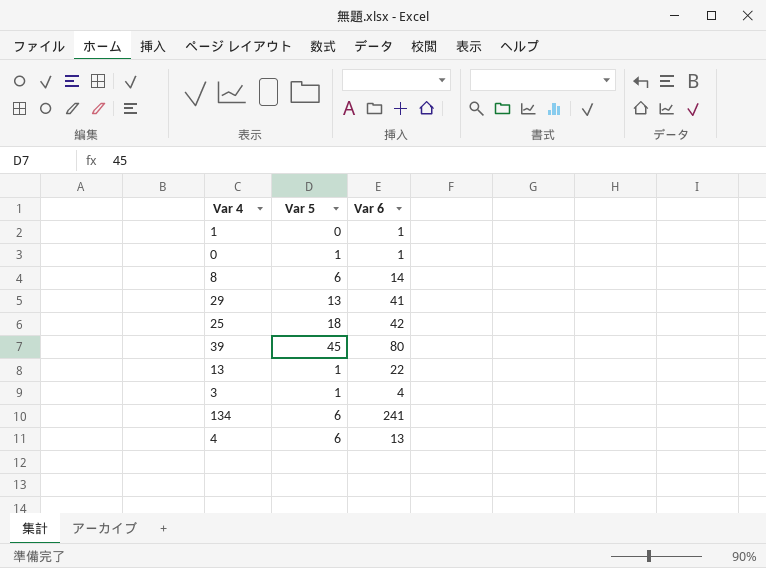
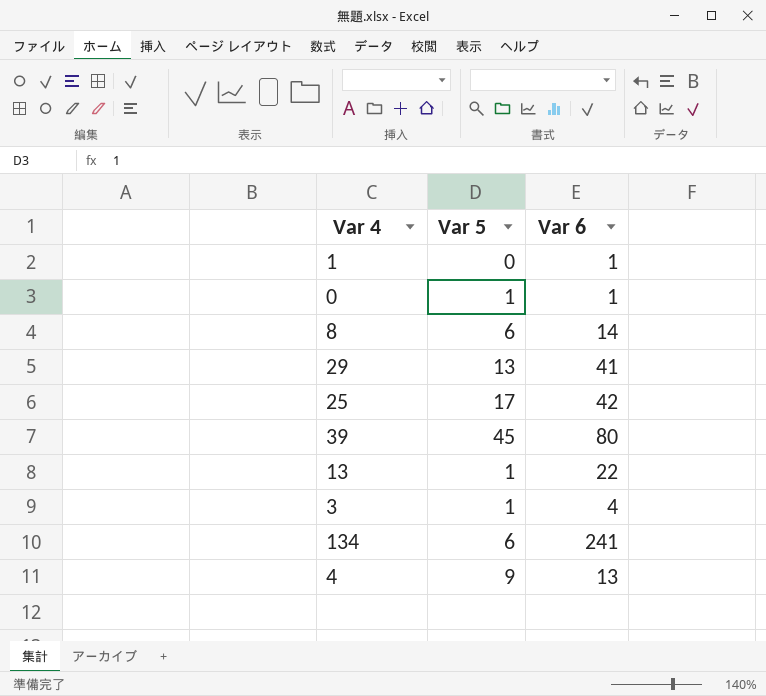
25 | Var 5: 18 -> 17
4 | Var 5: 6 -> 9

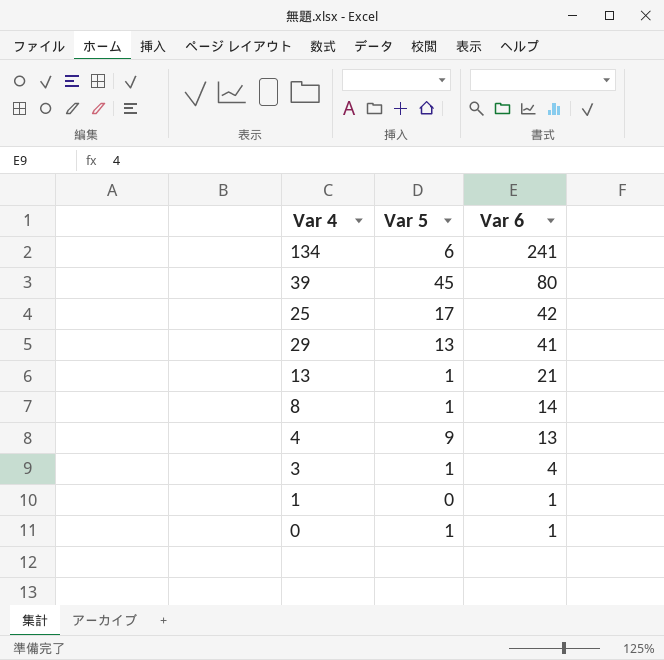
row order: none -> Var 6 descending
13 | Var 6: 22 -> 21
8 | Var 5: 6 -> 1

